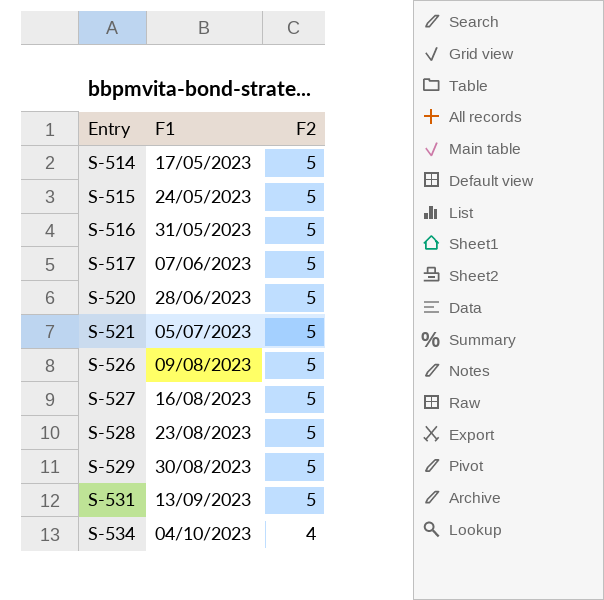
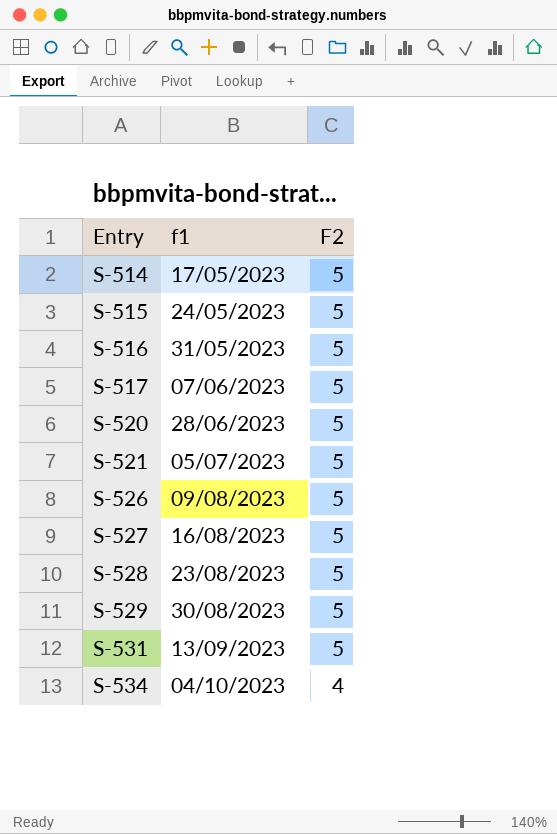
column name: F1 -> f1

